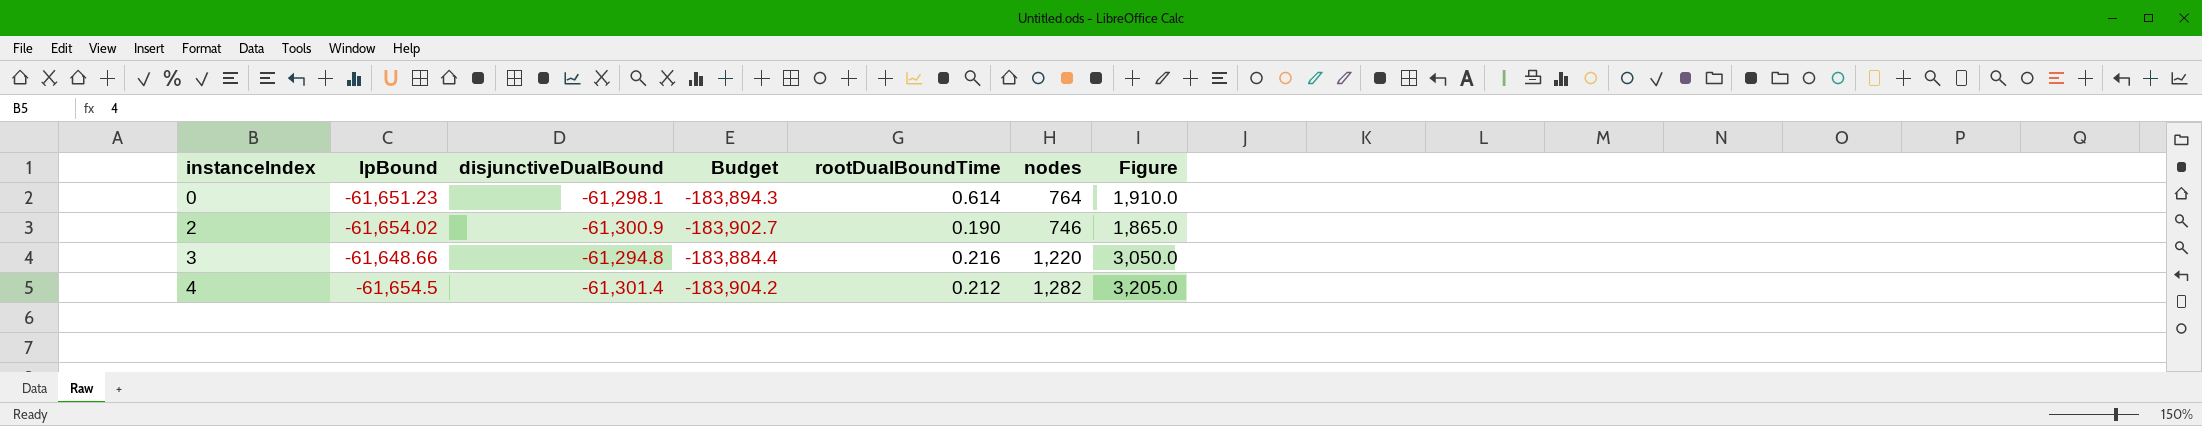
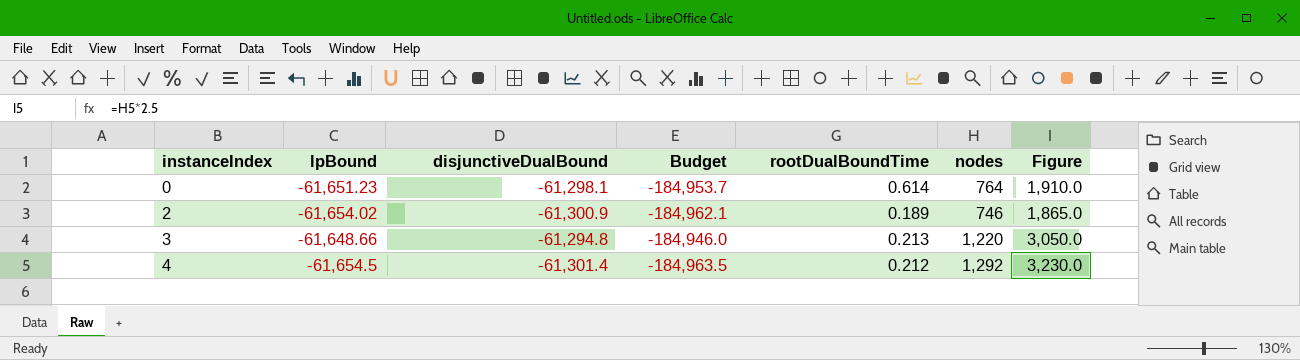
column Budget | formula: [disjunctiveDualBound] * 3 -> [lpBound] * 3
2 | rootDualBoundTime: 0.190 -> 0.189
3 | rootDualBoundTime: 0.216 -> 0.213
4 | nodes: 1,282 -> 1,292
4 | Figure: 3,205.0 -> 3,230.0

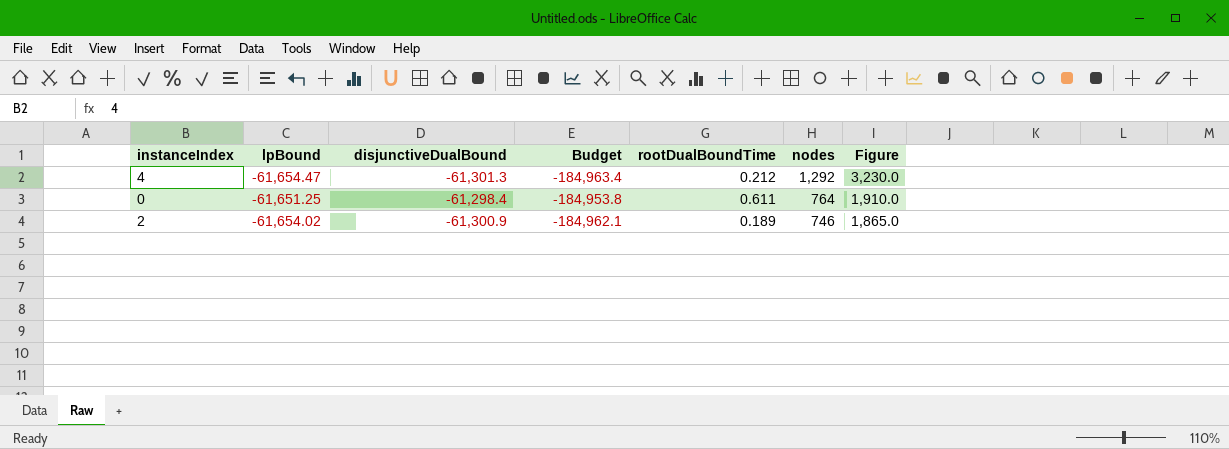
row order: instanceIndex ascending -> nodes descending
row 3: -61,648.66 | -61,294.8 | -184,946.0 | 0.213 | 1,220 | 3,050.0 -> none
4 | lpBound: -61,654.5 -> -61,654.47
4 | disjunctiveDualBound: -61,301.4 -> -61,301.3
4 | Budget: -184,963.5 -> -184,963.4
0 | lpBound: -61,651.23 -> -61,651.25
0 | disjunctiveDualBound: -61,298.1 -> -61,298.4
0 | Budget: -184,953.7 -> -184,953.8
0 | rootDualBoundTime: 0.614 -> 0.611

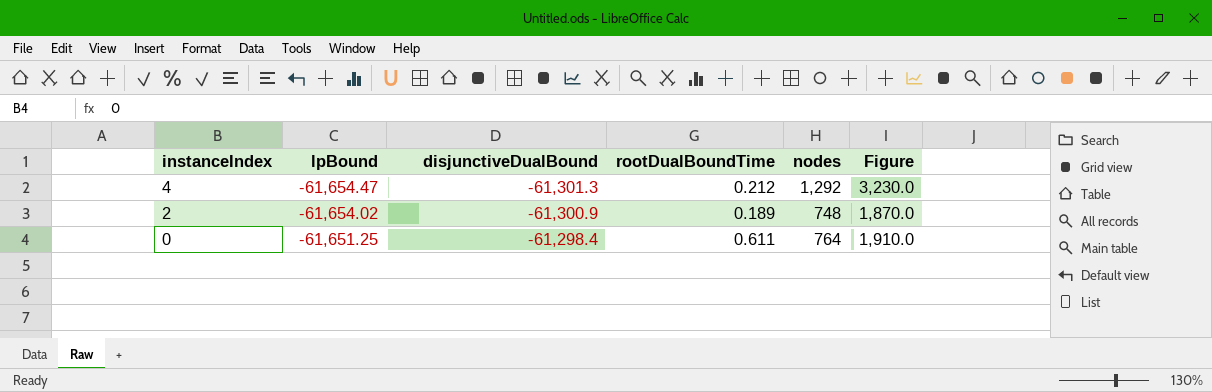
row order: nodes descending -> instanceIndex descending
column Budget | formula: [lpBound] * 3 -> none
2 | nodes: 746 -> 748
2 | Figure: 1,865.0 -> 1,870.0

